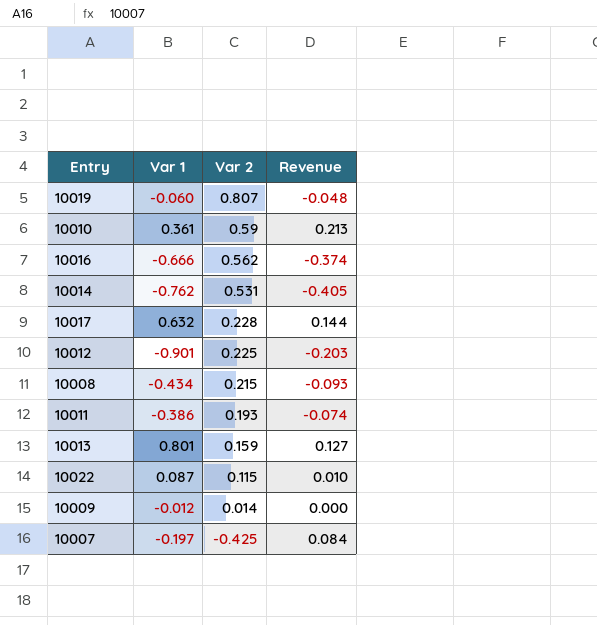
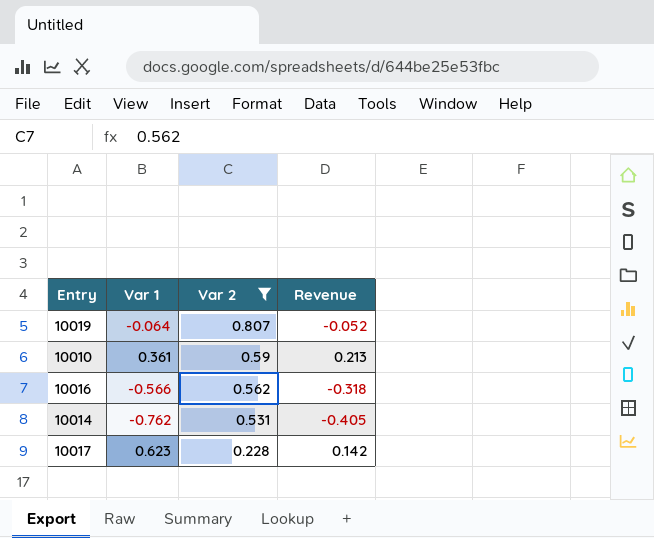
filter: none -> Var 2 >= 0.228
10019 | Var 1: -0.060 -> -0.064
10019 | Revenue: -0.048 -> -0.052
10016 | Var 1: -0.666 -> -0.566
10016 | Revenue: -0.374 -> -0.318
10017 | Var 1: 0.632 -> 0.623
10017 | Revenue: 0.144 -> 0.142

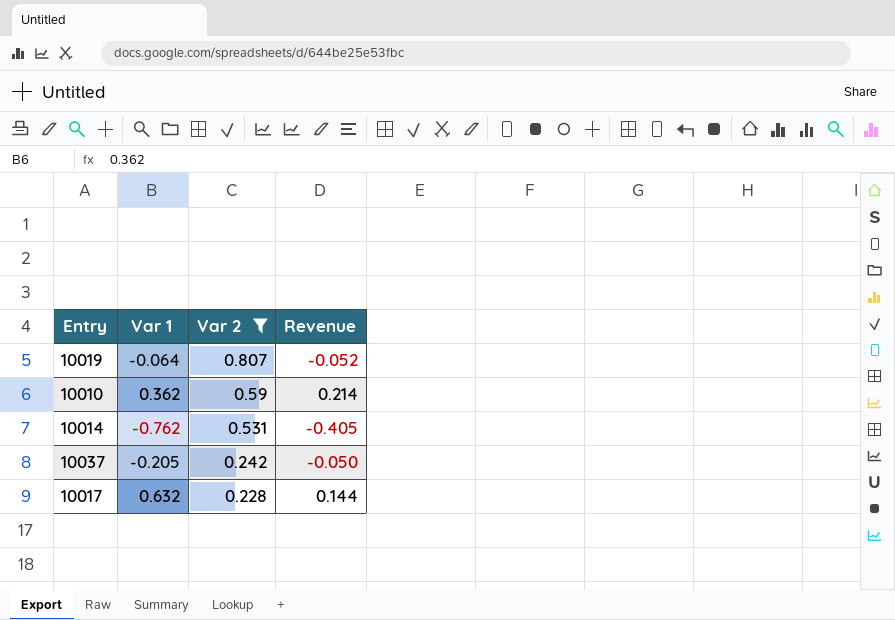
row 10016: -0.566 | 0.562 | -0.318 -> none
10010 | Var 1: 0.361 -> 0.362
10010 | Revenue: 0.213 -> 0.214
row 10037: none -> -0.205 | 0.242 | -0.050
10017 | Var 1: 0.623 -> 0.632
10017 | Revenue: 0.142 -> 0.144

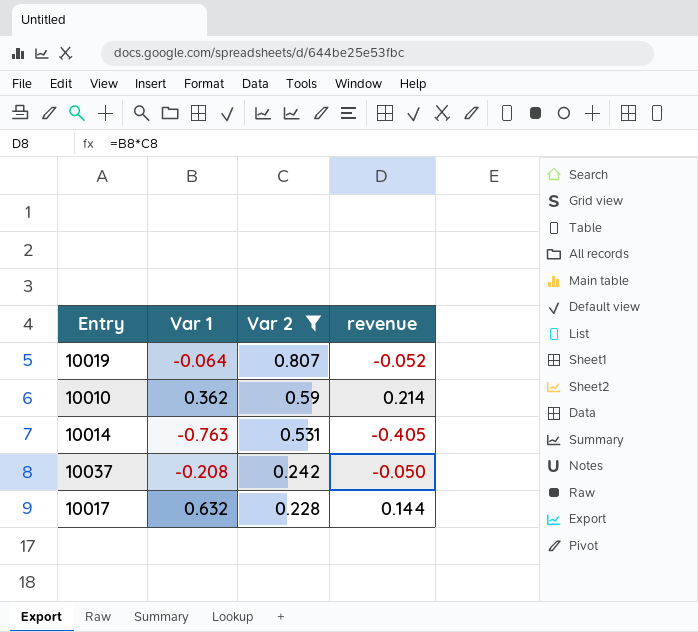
column name: Revenue -> revenue
10014 | Var 1: -0.762 -> -0.763
10037 | Var 1: -0.205 -> -0.208

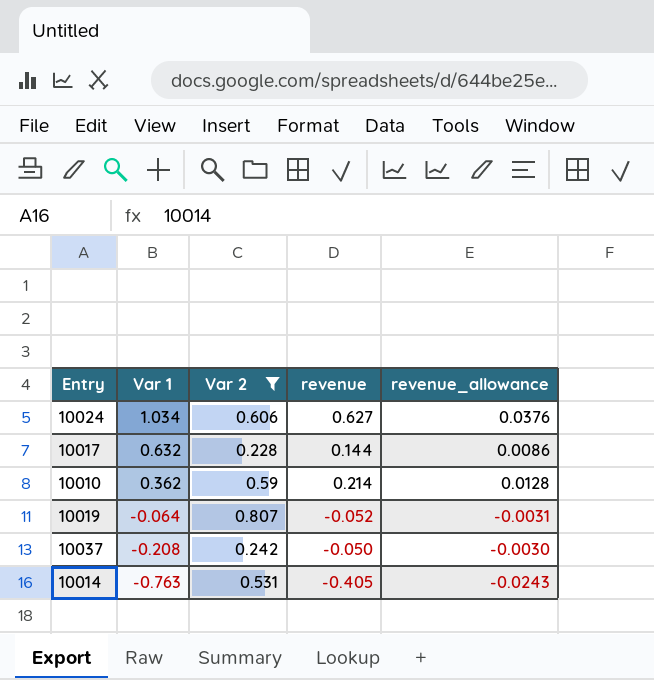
row order: Var 2 descending -> Var 1 descending
column revenue_allowance | formula: none -> [revenue] * 0.06
row 10024: none -> 1.034 | 0.606 | 0.627 | 0.0376

